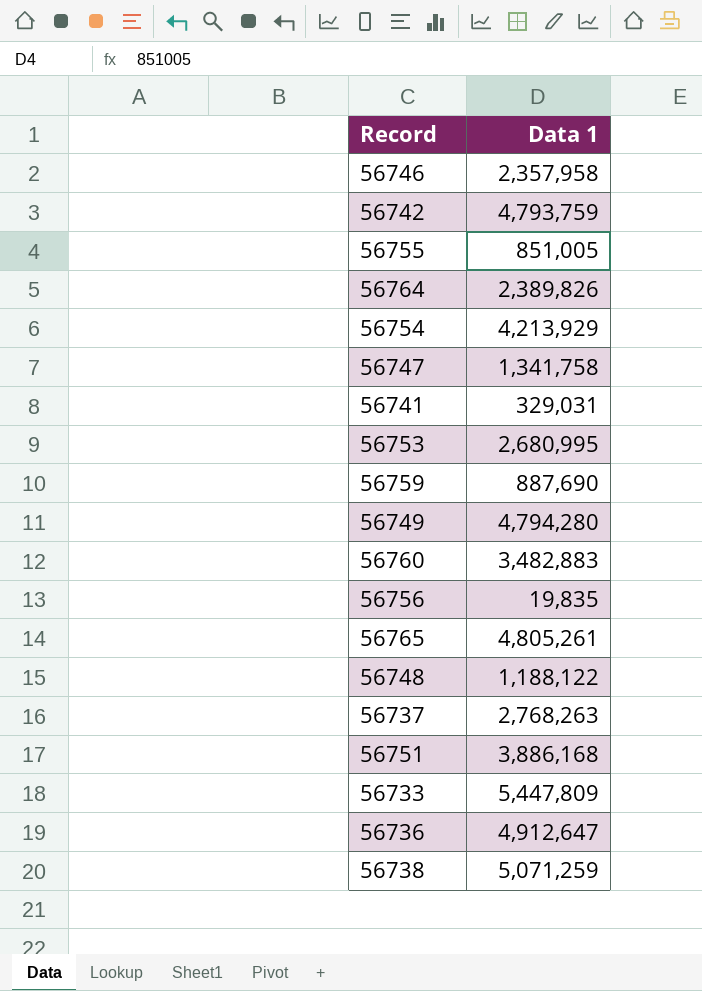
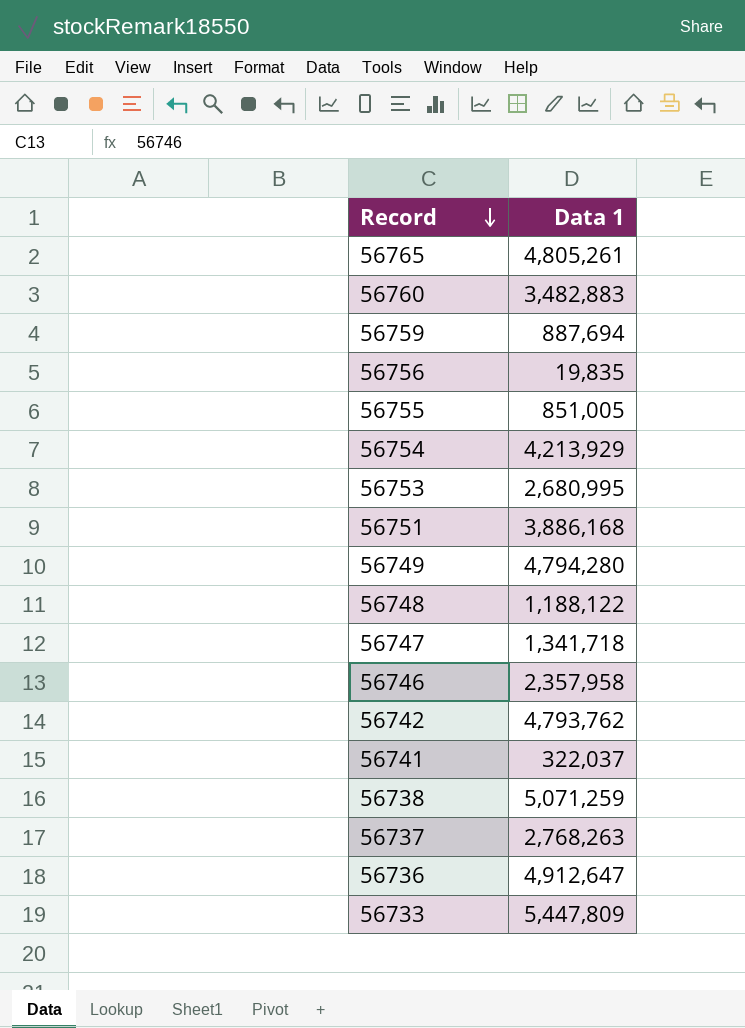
row order: none -> Record descending
row 56764: 2,389,826 -> none
56759 | Data 1: 887,690 -> 887,694
56747 | Data 1: 1,341,758 -> 1,341,718
56742 | Data 1: 4,793,759 -> 4,793,762
56741 | Data 1: 329,031 -> 322,037

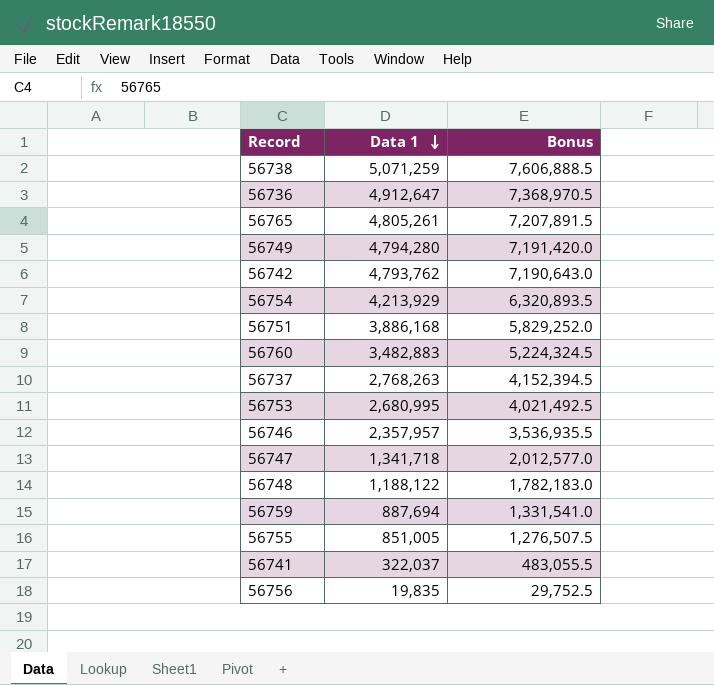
row order: Record descending -> Data 1 descending
column Bonus | formula: none -> [Data 1] * 1.5
row 56733: 5,447,809 -> none
56746 | Data 1: 2,357,958 -> 2,357,957

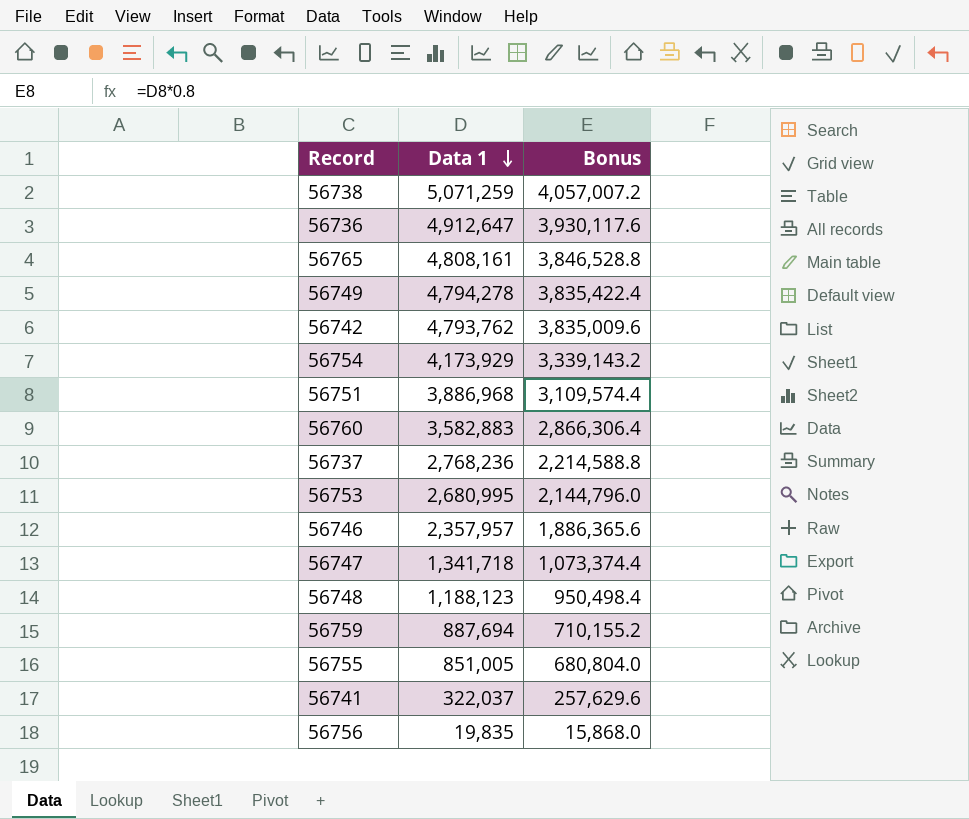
column Bonus | formula: [Data 1] * 1.5 -> [Data 1] * 0.8
56765 | Data 1: 4,805,261 -> 4,808,161
56749 | Data 1: 4,794,280 -> 4,794,278
56754 | Data 1: 4,213,929 -> 4,173,929
56751 | Data 1: 3,886,168 -> 3,886,968
56760 | Data 1: 3,482,883 -> 3,582,883
56737 | Data 1: 2,768,263 -> 2,768,236
56748 | Data 1: 1,188,122 -> 1,188,123

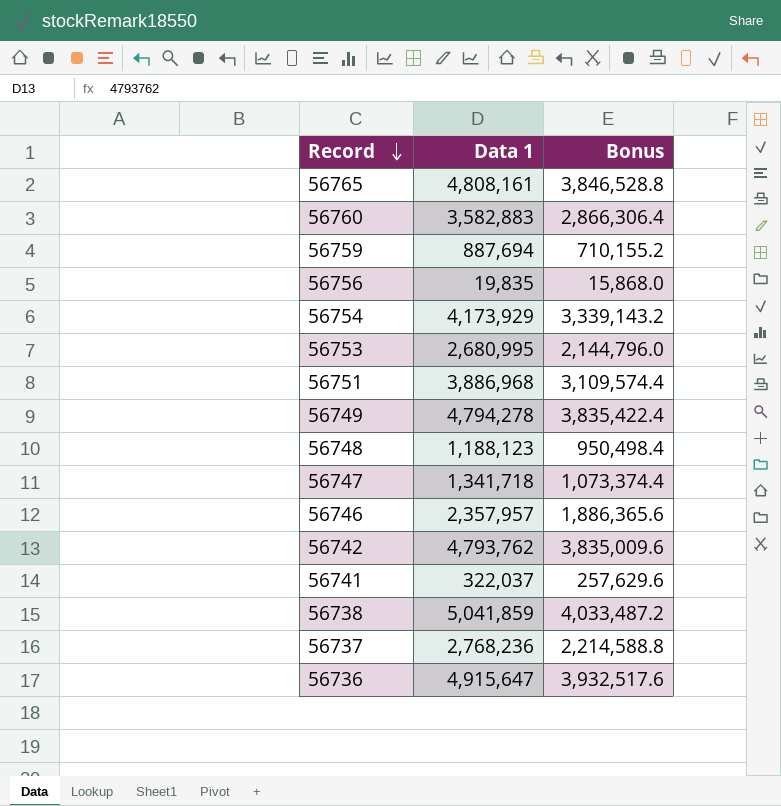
row order: Data 1 descending -> Record descending
row 56755: 851,005 | 680,804.0 -> none
56738 | Data 1: 5,071,259 -> 5,041,859
56738 | Bonus: 4,057,007.2 -> 4,033,487.2
56736 | Data 1: 4,912,647 -> 4,915,647
56736 | Bonus: 3,930,117.6 -> 3,932,517.6

